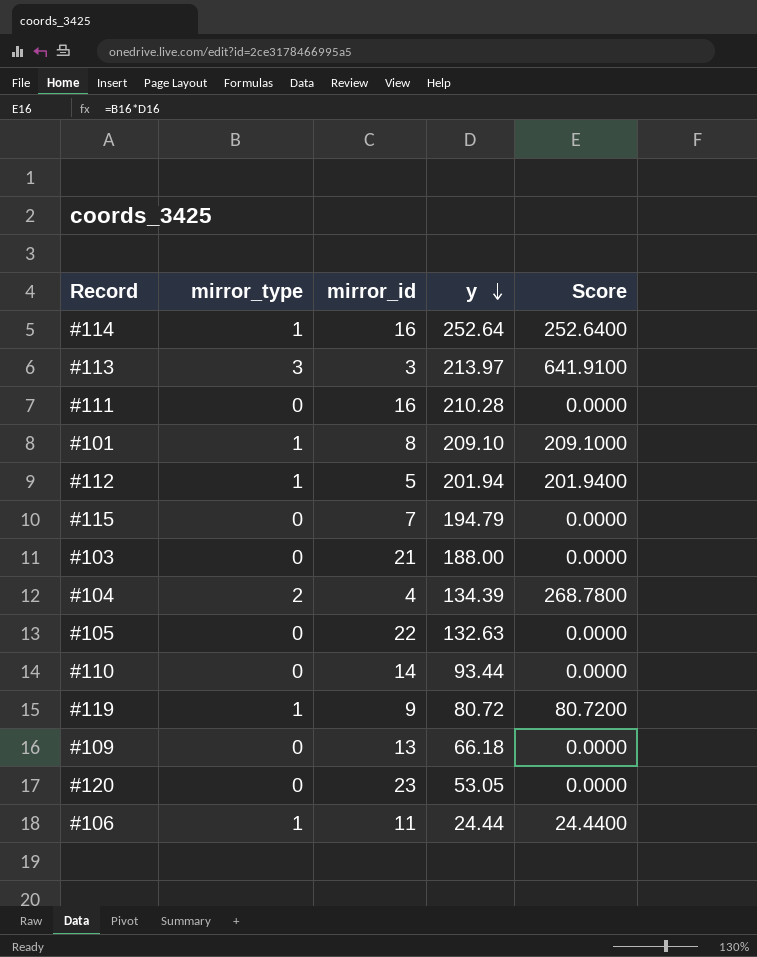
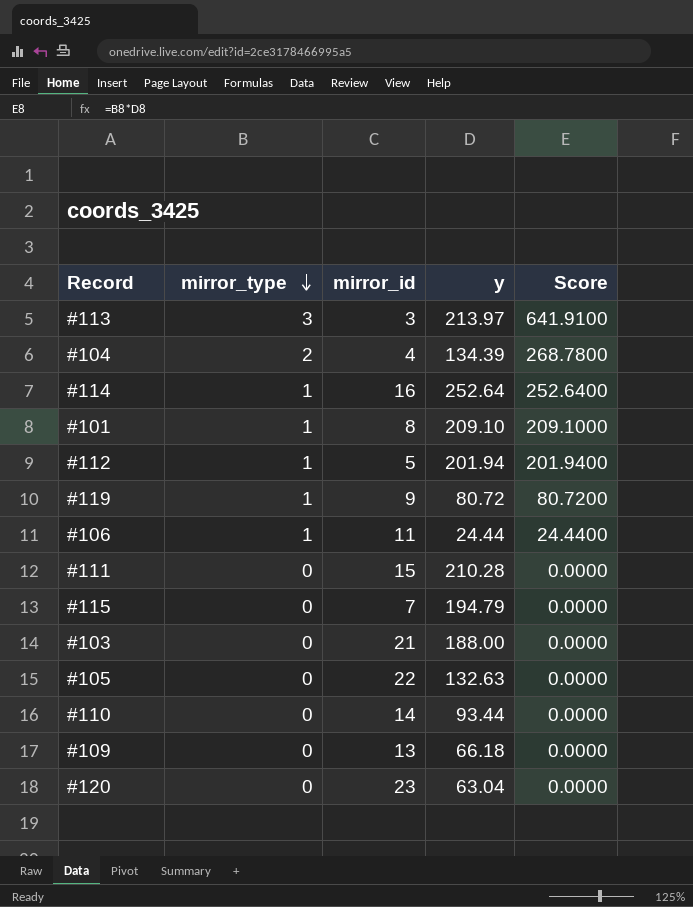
row order: y descending -> mirror_type descending
#111 | mirror_id: 16 -> 15
#120 | y: 53.05 -> 63.04

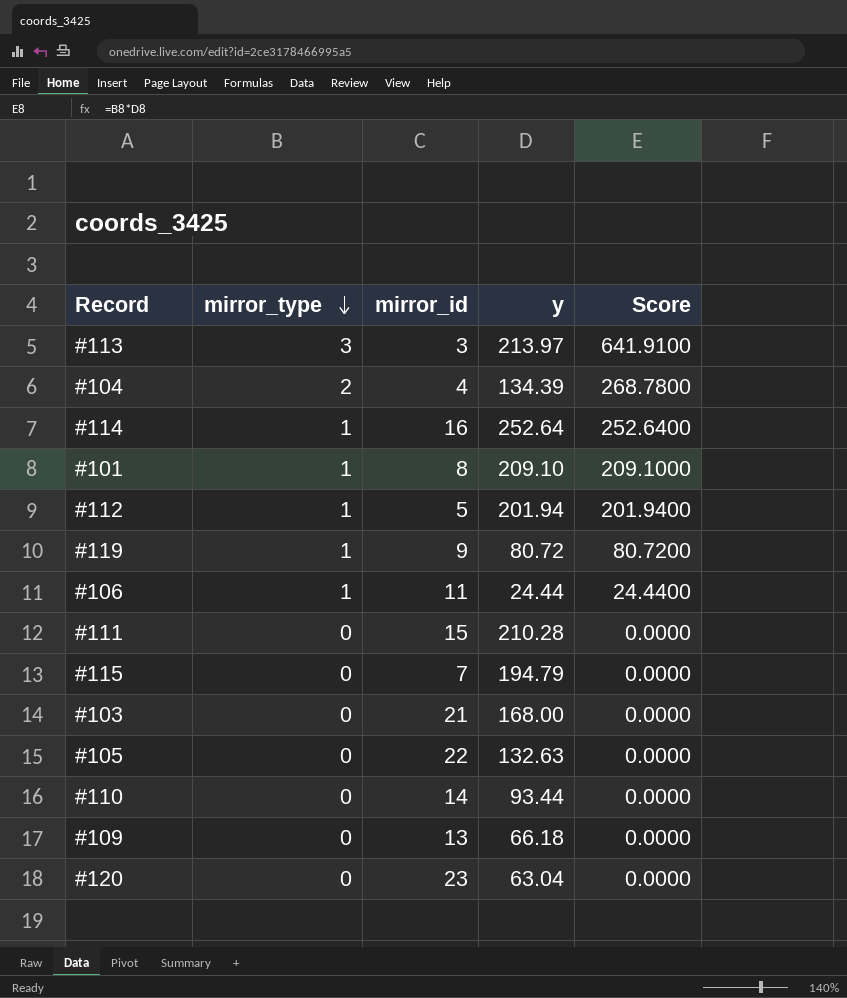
#103 | y: 188.00 -> 168.00

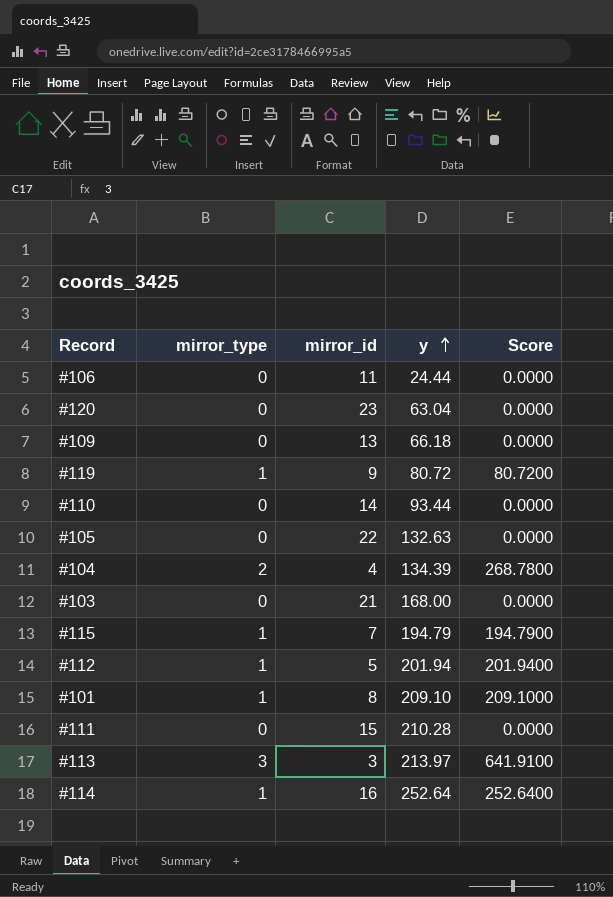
row order: mirror_type descending -> y ascending
#106 | mirror_type: 1 -> 0
#106 | Score: 24.4400 -> 0.0000
#115 | mirror_type: 0 -> 1
#115 | Score: 0.0000 -> 194.7900

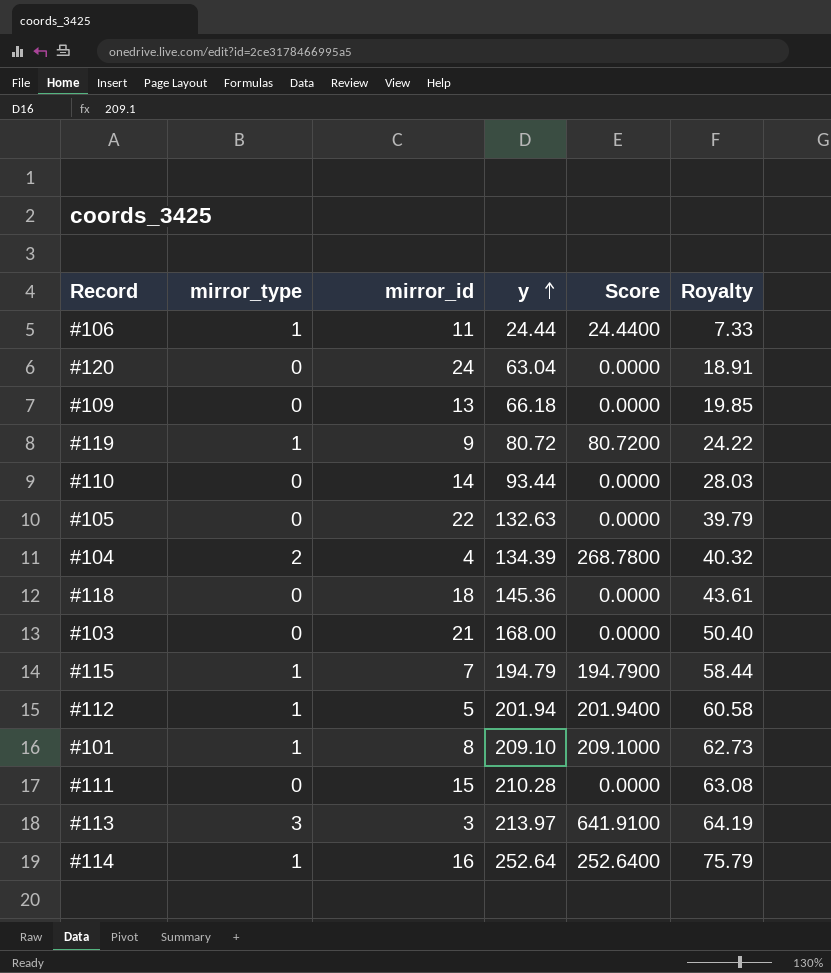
column Royalty | formula: none -> [y] * 0.3
#106 | mirror_type: 0 -> 1
#106 | Score: 0.0000 -> 24.4400
#120 | mirror_id: 23 -> 24
row #118: none -> 0 | 18 | 145.36 | 0.0000 | 43.61

